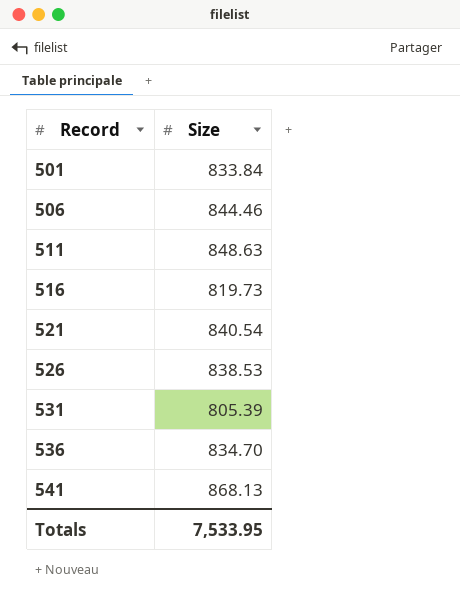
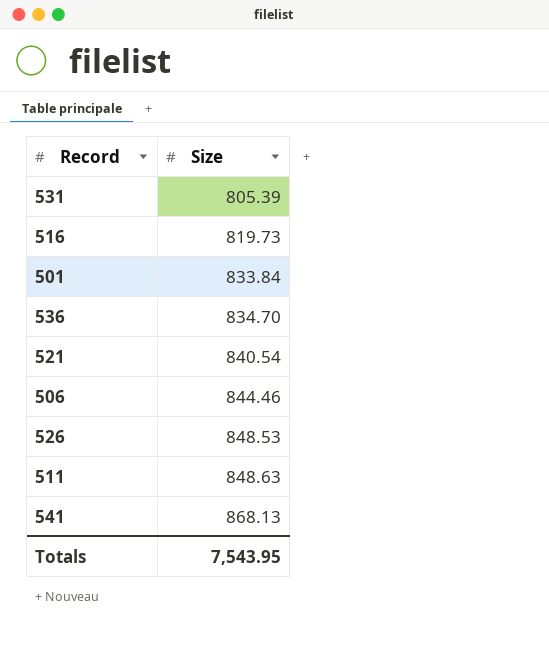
row order: Record ascending -> Size ascending
526 | Size: 838.53 -> 848.53
Totals | Size: 7,533.95 -> 7,543.95

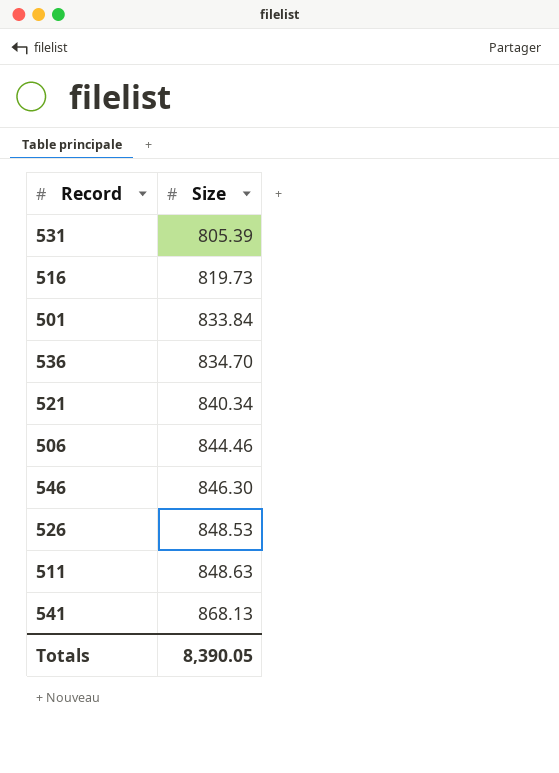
521 | Size: 840.54 -> 840.34
row 546: none -> 846.30
Totals | Size: 7,543.95 -> 8,390.05

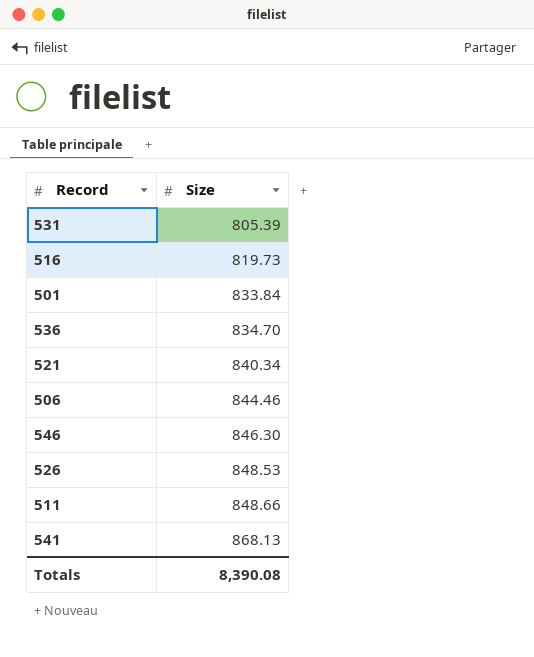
511 | Size: 848.63 -> 848.66
Totals | Size: 8,390.05 -> 8,390.08

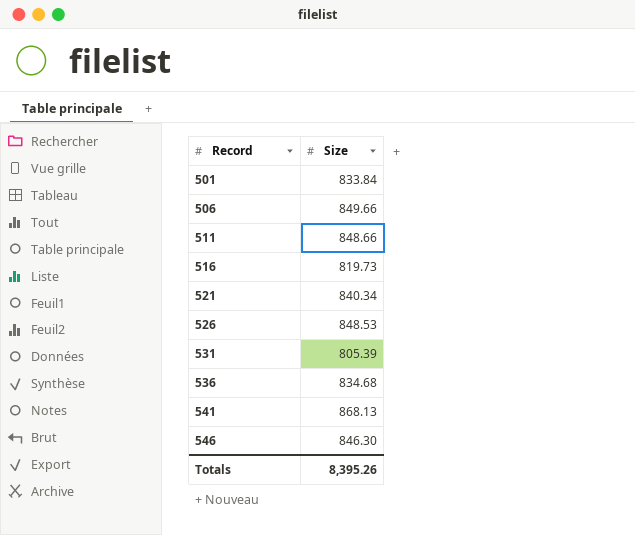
row order: Size ascending -> Record ascending
506 | Size: 844.46 -> 849.66
536 | Size: 834.70 -> 834.68
Totals | Size: 8,390.08 -> 8,395.26

